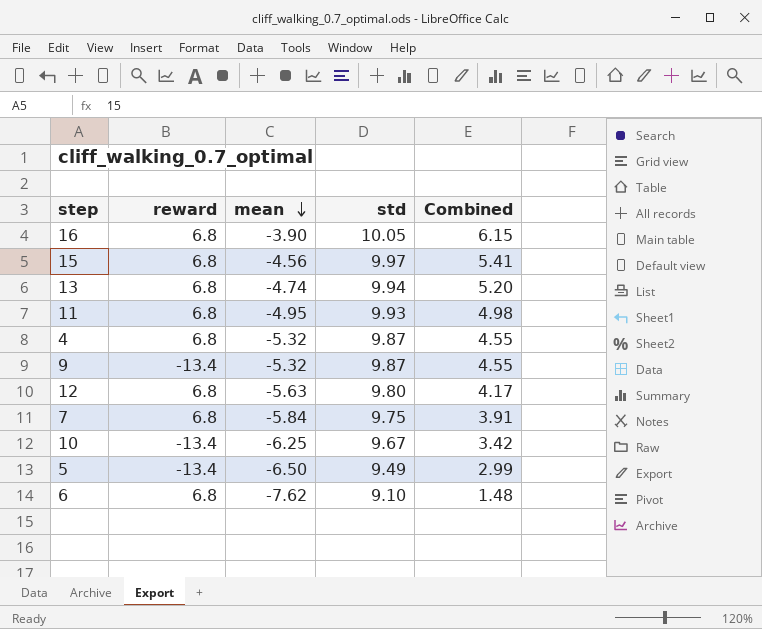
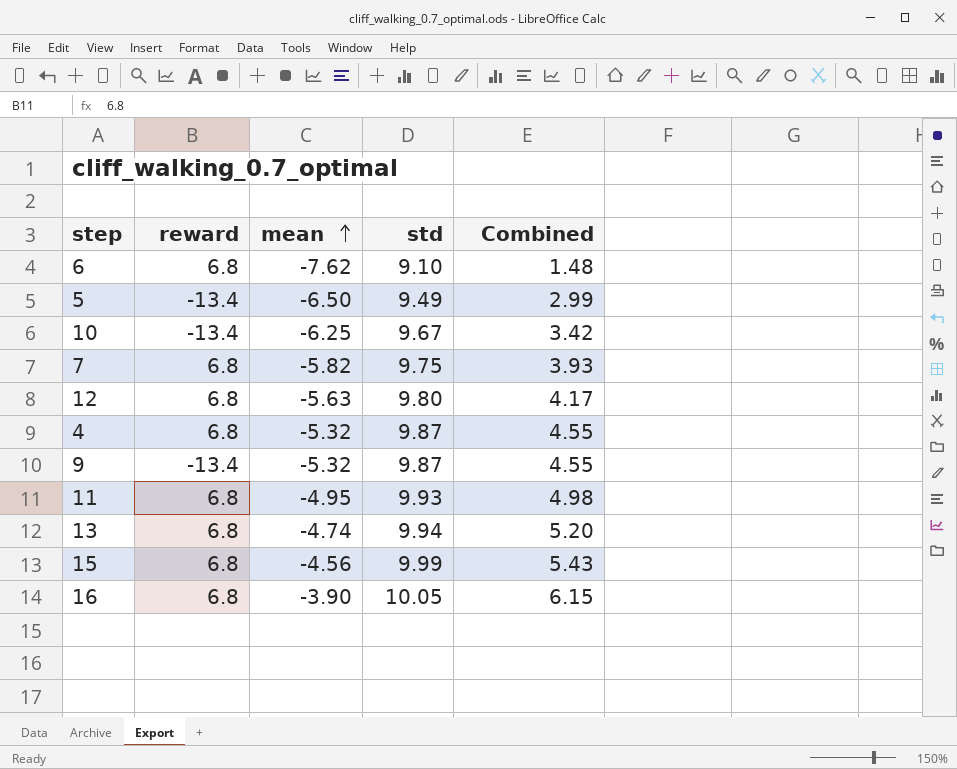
row order: mean descending -> mean ascending
7 | mean: -5.84 -> -5.82
7 | Combined: 3.91 -> 3.93
15 | std: 9.97 -> 9.99
15 | Combined: 5.41 -> 5.43

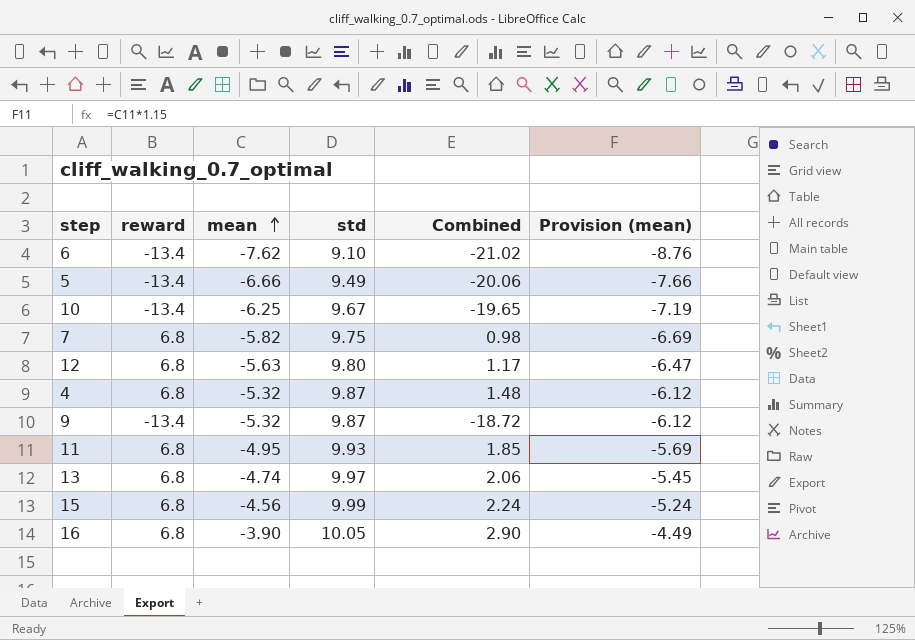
column Combined | formula: [mean] + [std] -> [reward] + [mean]
column Provision (mean) | formula: none -> [mean] * 1.15
6 | reward: 6.8 -> -13.4
5 | mean: -6.50 -> -6.66
13 | std: 9.94 -> 9.97

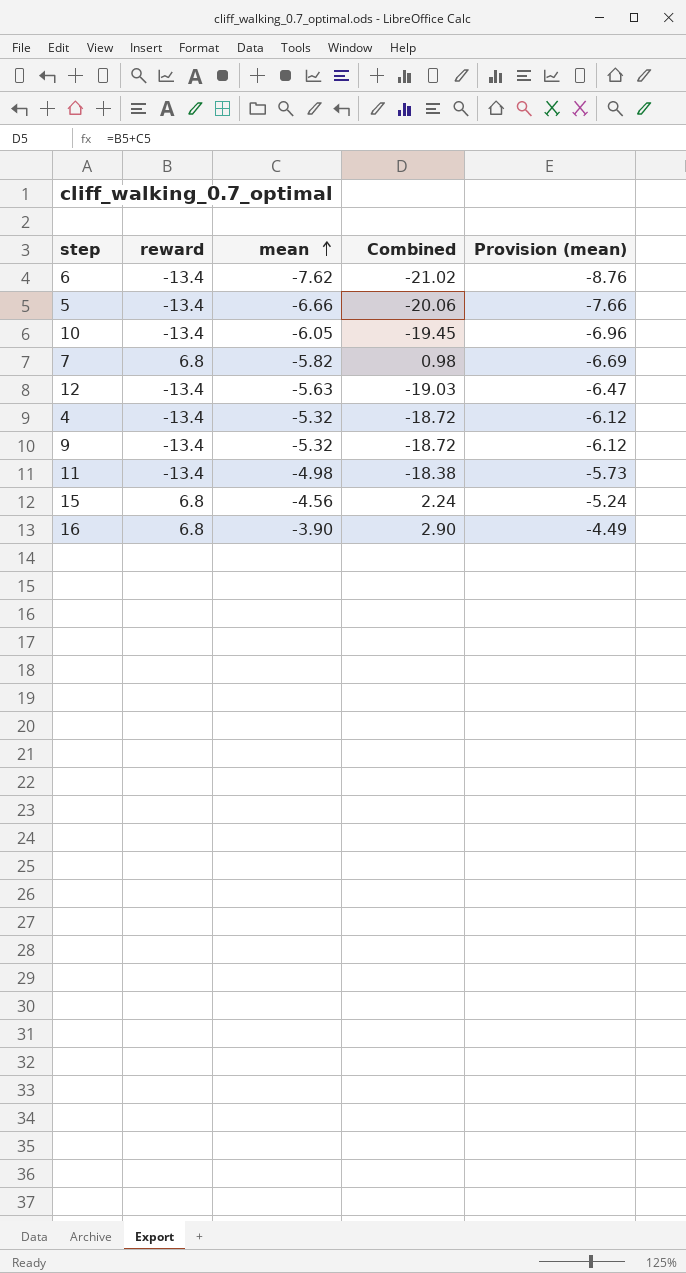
column std | position: 4 -> none
row 13: 6.8 | -4.74 | 9.97 | 2.06 | -5.45 -> none
10 | mean: -6.25 -> -6.05
10 | Combined: -19.65 -> -19.45
10 | Provision (mean): -7.19 -> -6.96
12 | reward: 6.8 -> -13.4
12 | Combined: 1.17 -> -19.03
4 | reward: 6.8 -> -13.4
4 | Combined: 1.48 -> -18.72
11 | reward: 6.8 -> -13.4
11 | mean: -4.95 -> -4.98
11 | Combined: 1.85 -> -18.38
11 | Provision (mean): -5.69 -> -5.73

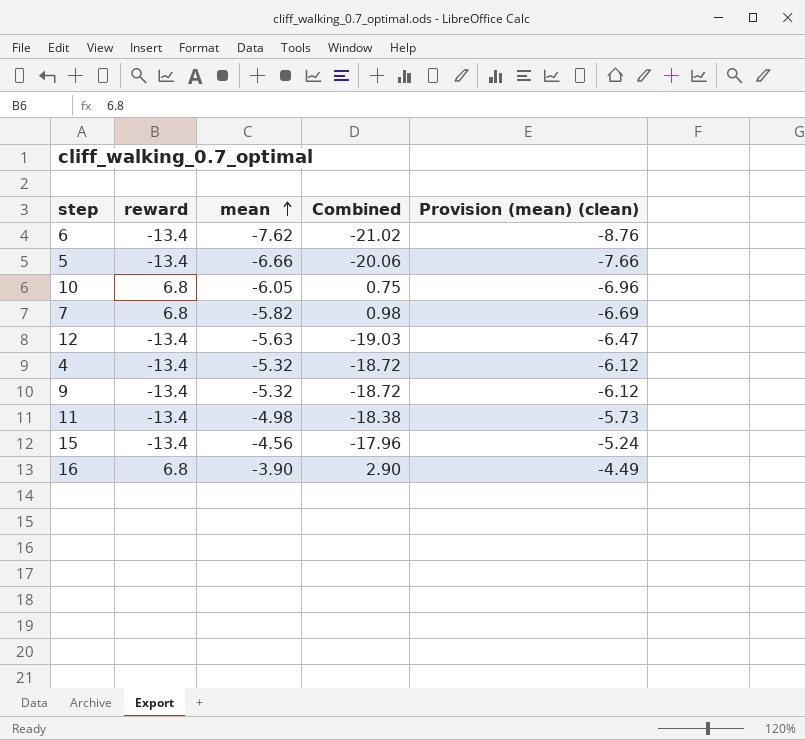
column name: Provision (mean) -> Provision (mean) (clean)
10 | reward: -13.4 -> 6.8
10 | Combined: -19.45 -> 0.75
15 | reward: 6.8 -> -13.4
15 | Combined: 2.24 -> -17.96

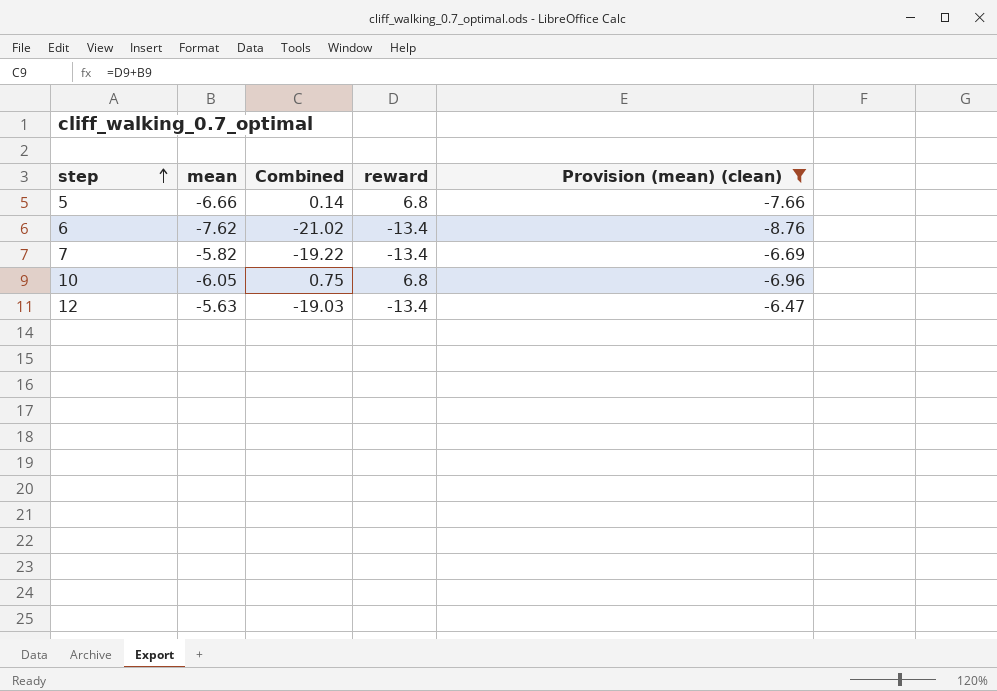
filter: none -> Provision (mean) (clean) <= -6.47
row order: mean ascending -> step ascending
column reward | position: 2 -> 4
5 | Combined: -20.06 -> 0.14
5 | reward: -13.4 -> 6.8
7 | Combined: 0.98 -> -19.22
7 | reward: 6.8 -> -13.4

